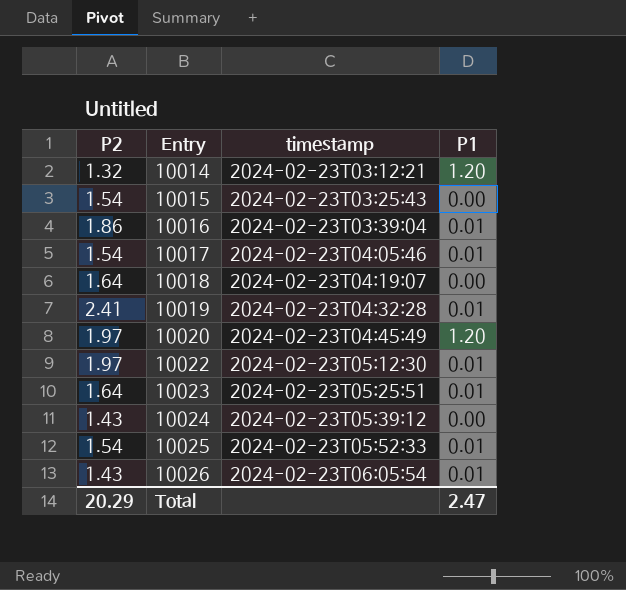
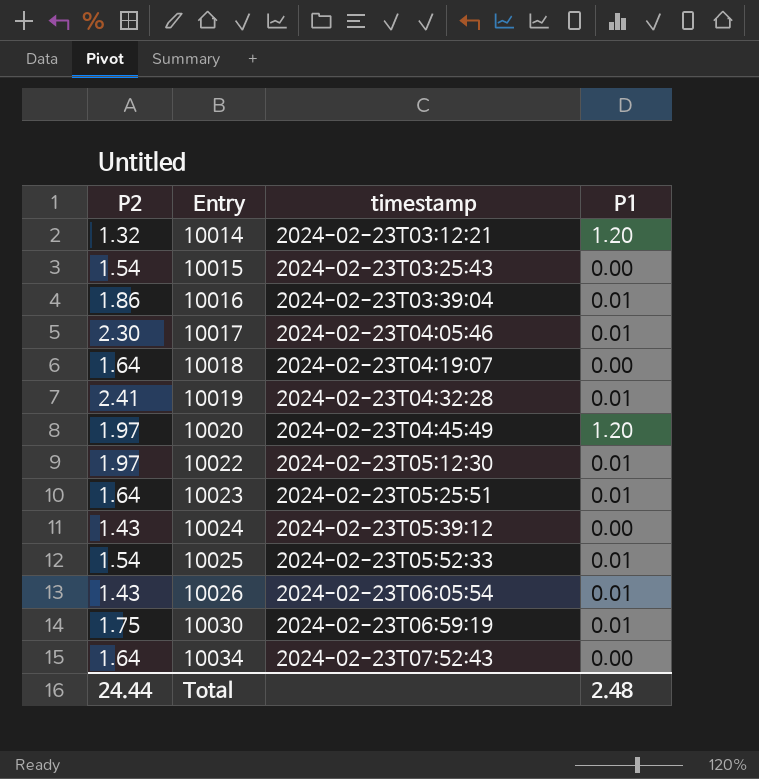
10017 | P2: 1.54 -> 2.30
row 10030: none -> 1.75 | 2024-02-23T06:59:19 | 0.01
row 10034: none -> 1.64 | 2024-02-23T07:52:43 | 0.00
Total | P2: 20.29 -> 24.44
Total | P1: 2.47 -> 2.48

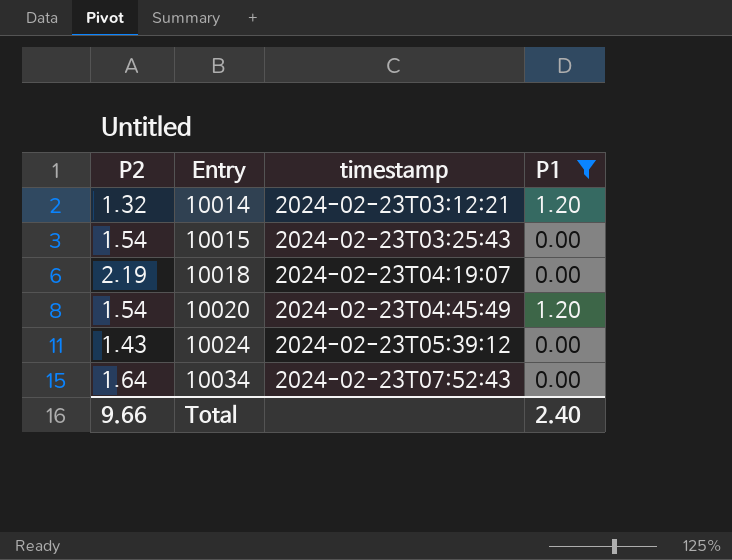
filter: none -> P1 != 0.01
10018 | P2: 1.64 -> 2.19
10020 | P2: 1.97 -> 1.54
Total | P2: 24.44 -> 9.66
Total | P1: 2.48 -> 2.40

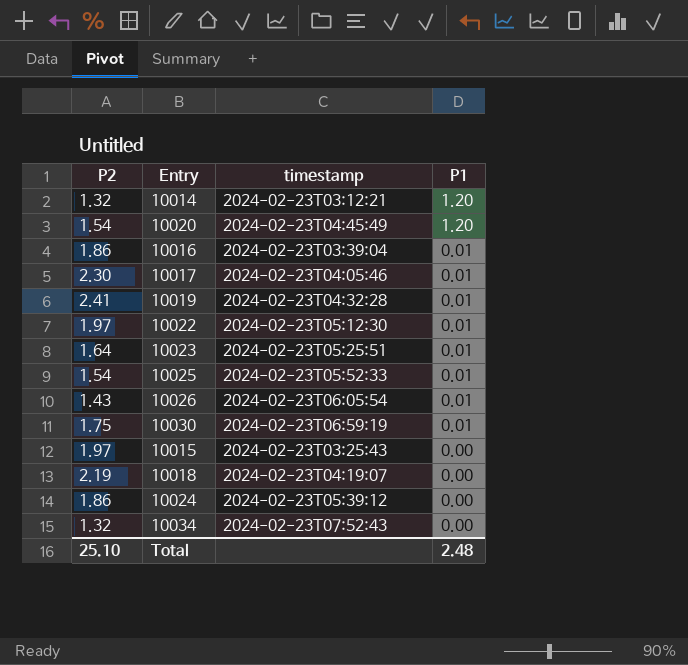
filter: P1 != 0.01 -> none
row order: Entry ascending -> P1 descending
10015 | P2: 1.54 -> 1.97
10024 | P2: 1.43 -> 1.86
10034 | P2: 1.64 -> 1.32
Total | P2: 9.66 -> 25.10
Total | P1: 2.40 -> 2.48

